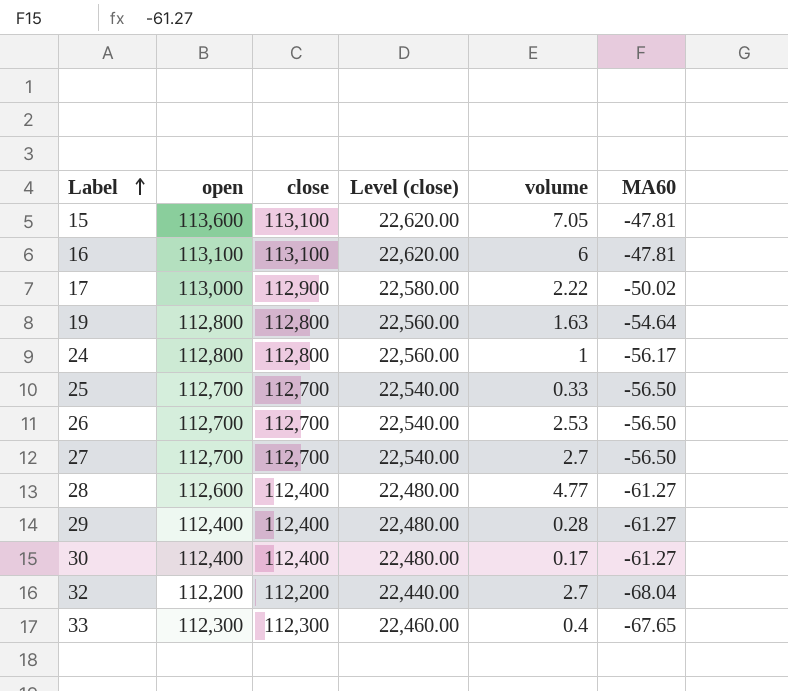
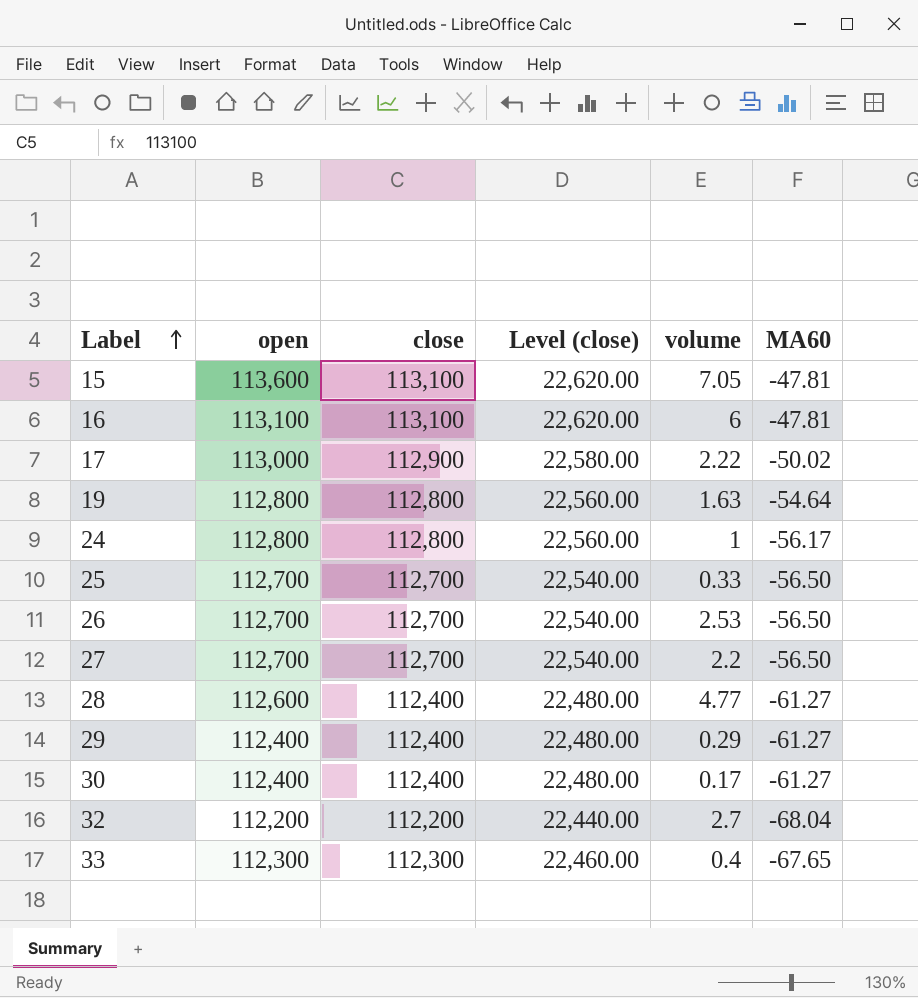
27 | volume: 2.7 -> 2.2
29 | volume: 0.28 -> 0.29

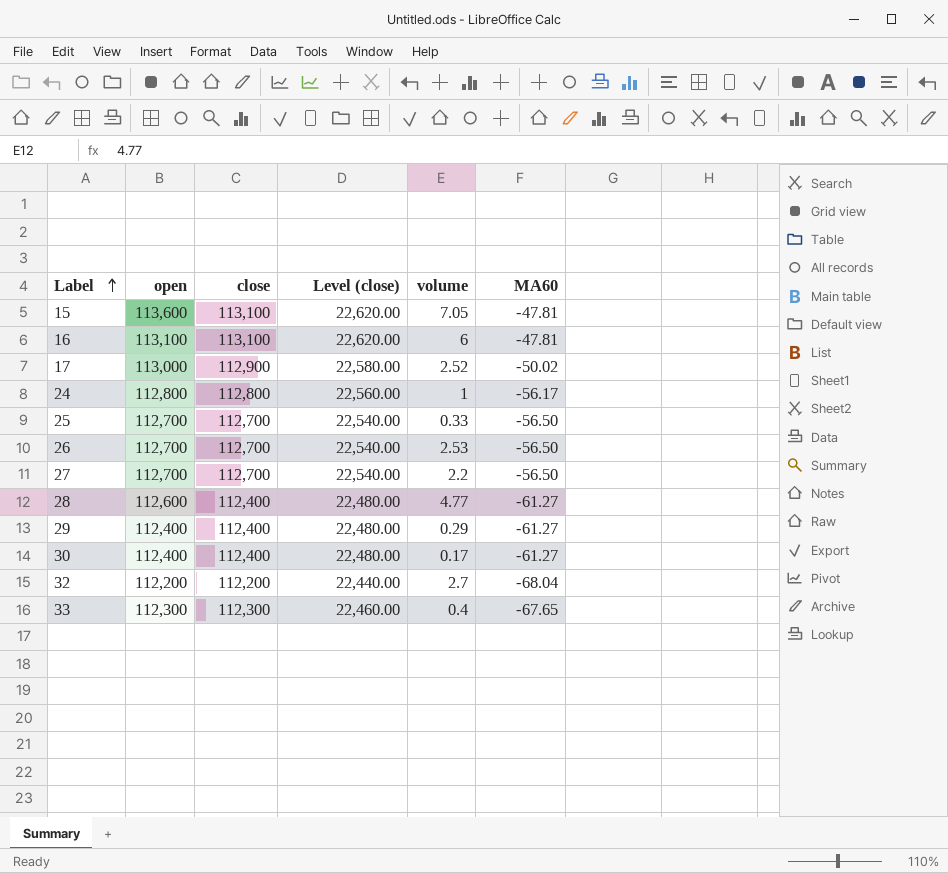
row 19: 112,800 | 112,800 | 22,560.00 | 1.63 | -54.64 -> none
17 | volume: 2.22 -> 2.52

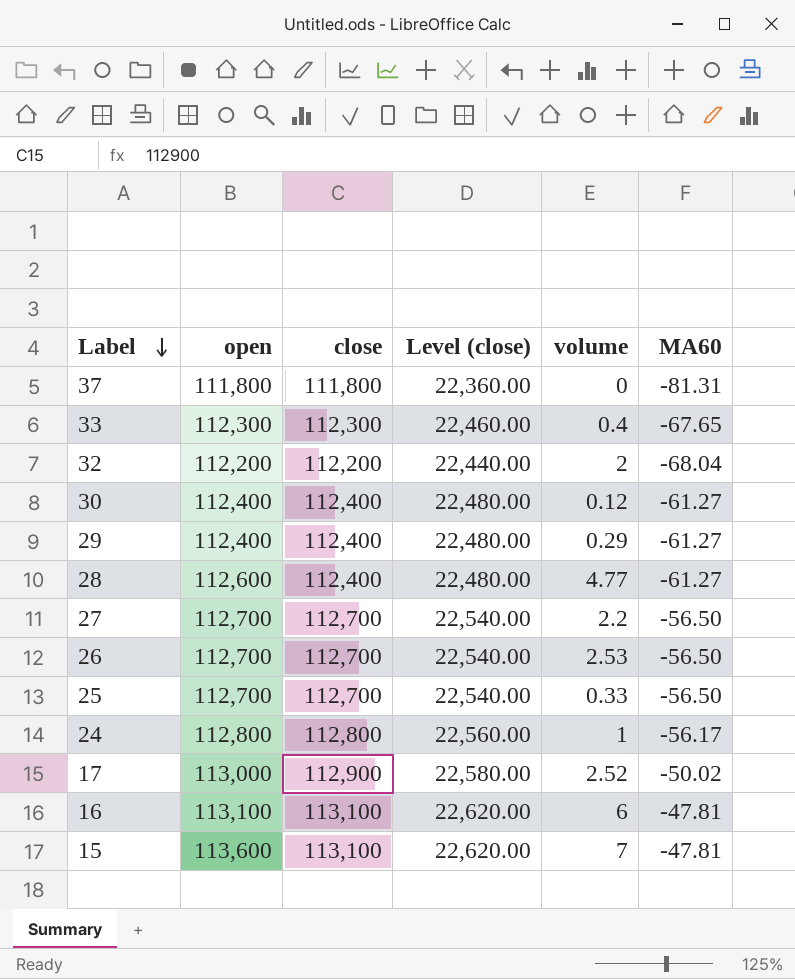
row order: Label ascending -> Label descending
row 37: none -> 111,800 | 111,800 | 22,360.00 | 0 | -81.31
32 | volume: 2.7 -> 2
30 | volume: 0.17 -> 0.12
15 | volume: 7.05 -> 7

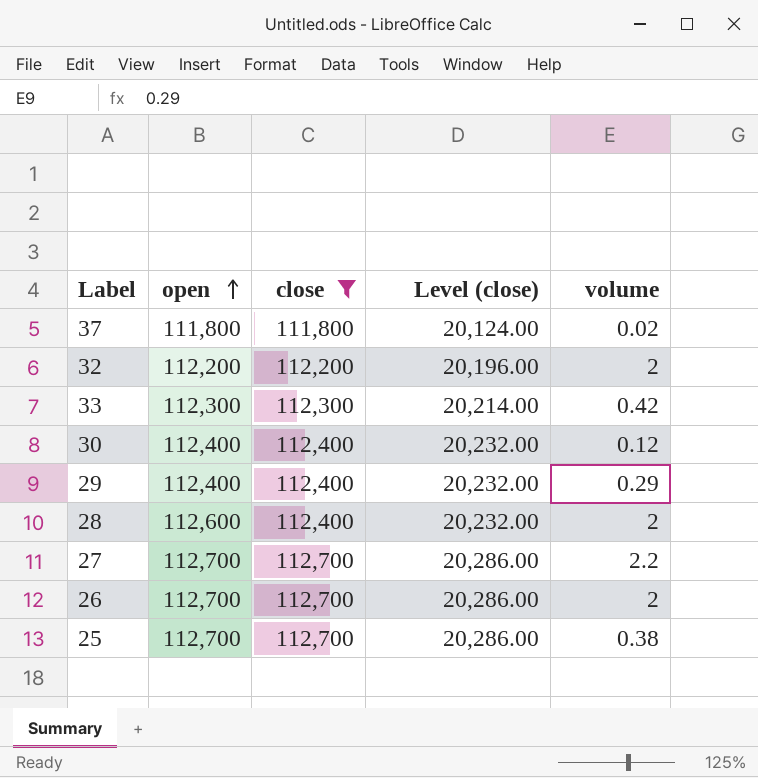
filter: none -> close <= 112,700
row order: Label descending -> open ascending
column MA60 | position: 6 -> none
column Level (close) | formula: [close] * 0.2 -> [close] * 0.18
37 | volume: 0 -> 0.02
33 | volume: 0.4 -> 0.42
28 | volume: 4.77 -> 2
26 | volume: 2.53 -> 2
25 | volume: 0.33 -> 0.38

